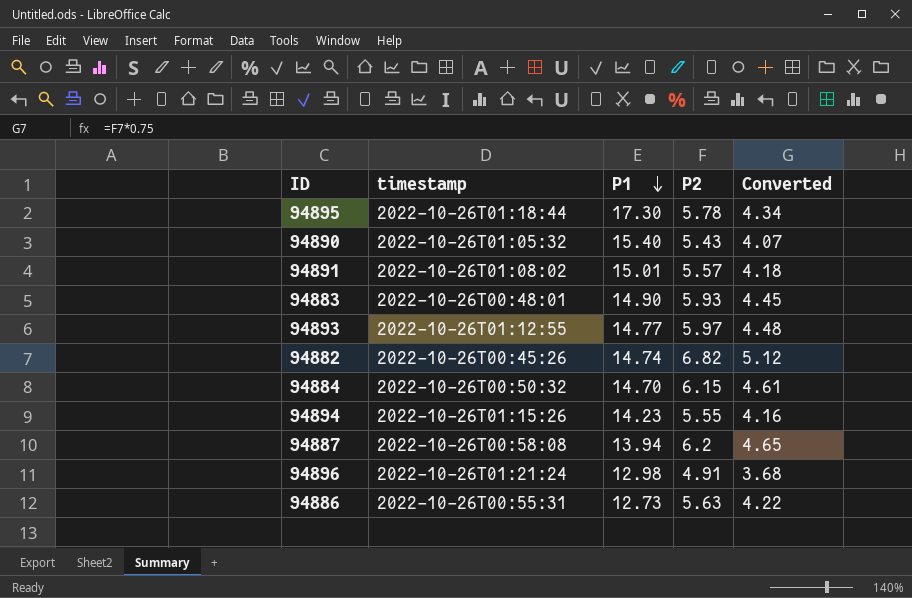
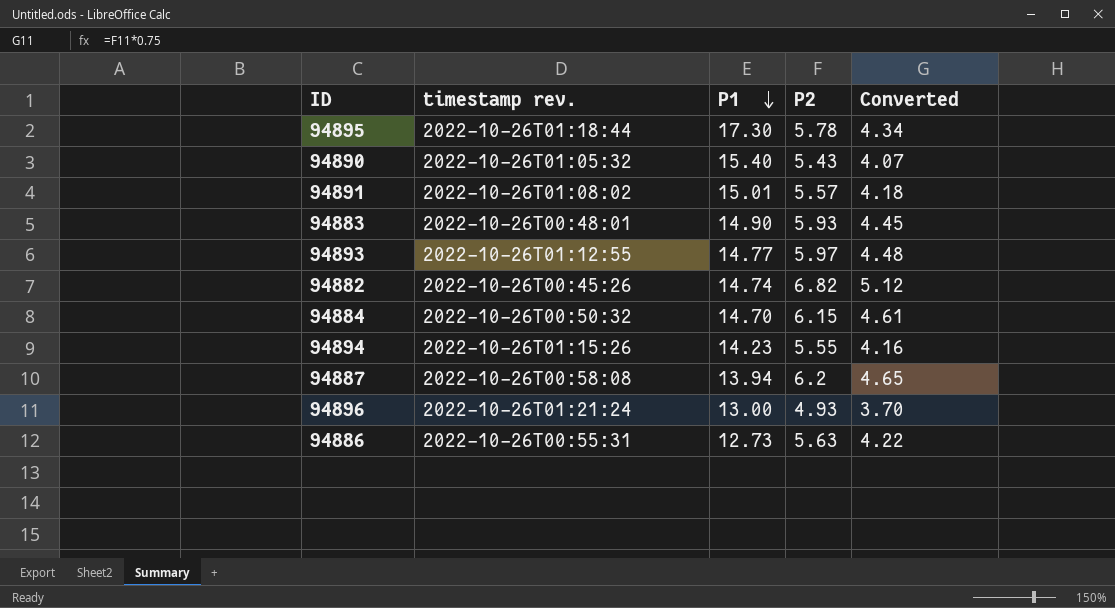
column name: timestamp -> timestamp rev.
94896 | P1: 12.98 -> 13.00
94896 | P2: 4.91 -> 4.93
94896 | Converted: 3.68 -> 3.70

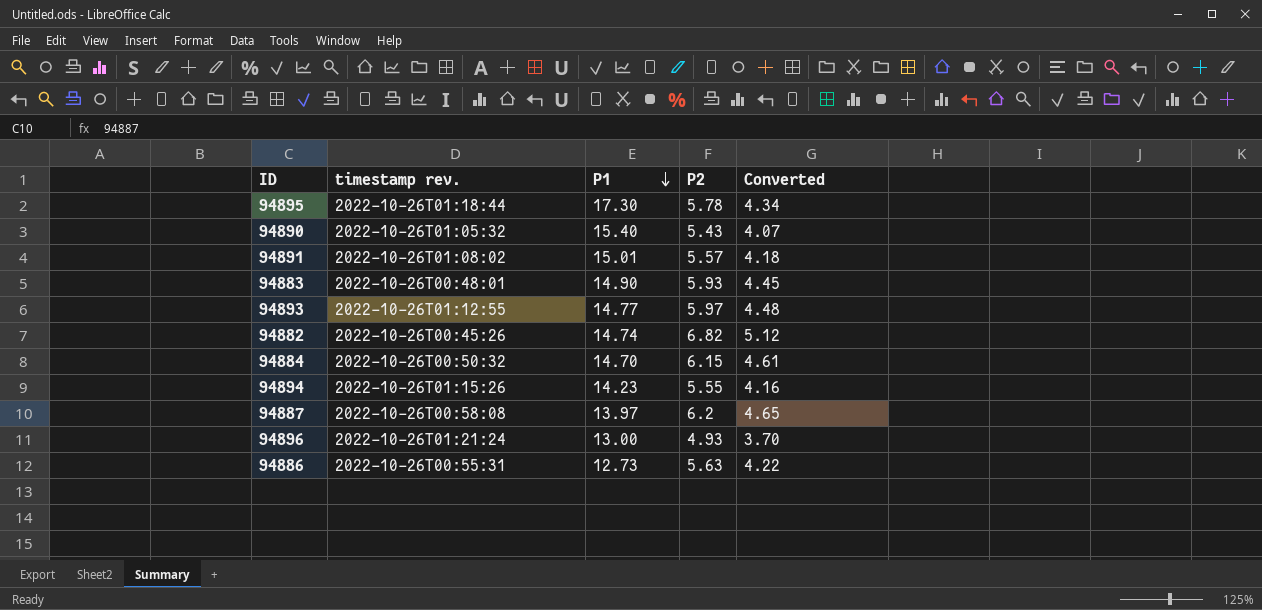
94887 | P1: 13.94 -> 13.97

